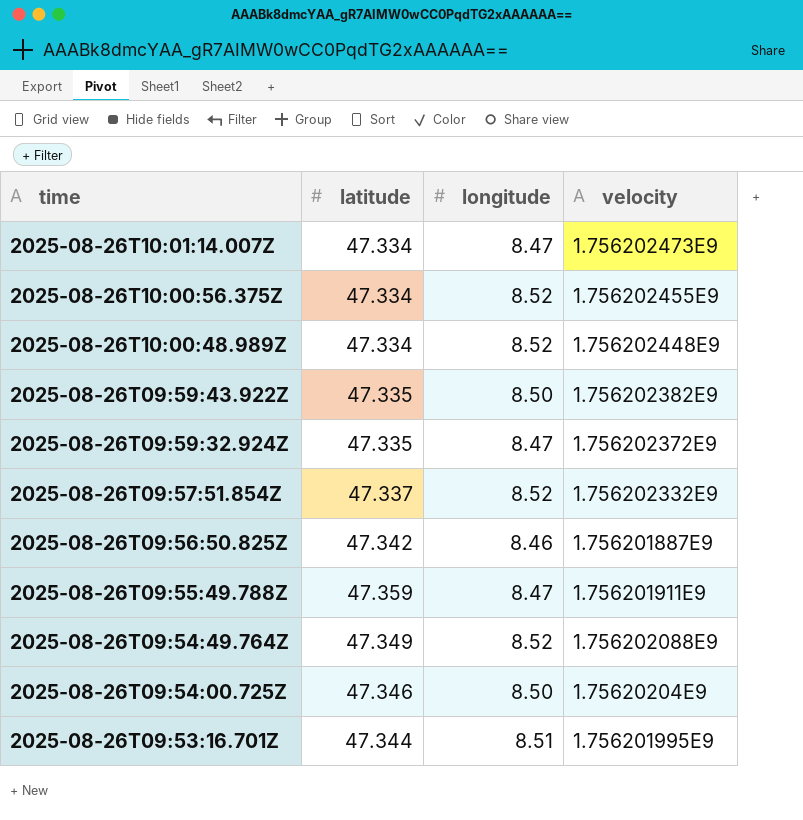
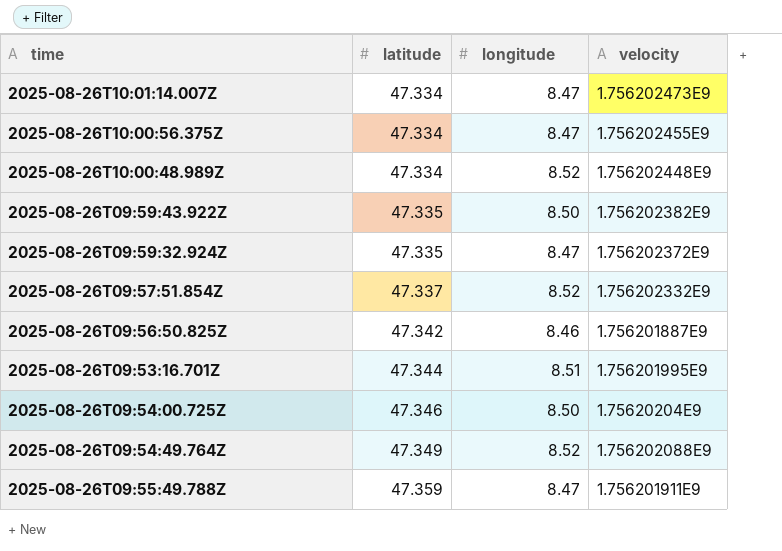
row order: time descending -> latitude ascending
2025-08-26T10:00:56.375Z | longitude: 8.52 -> 8.47

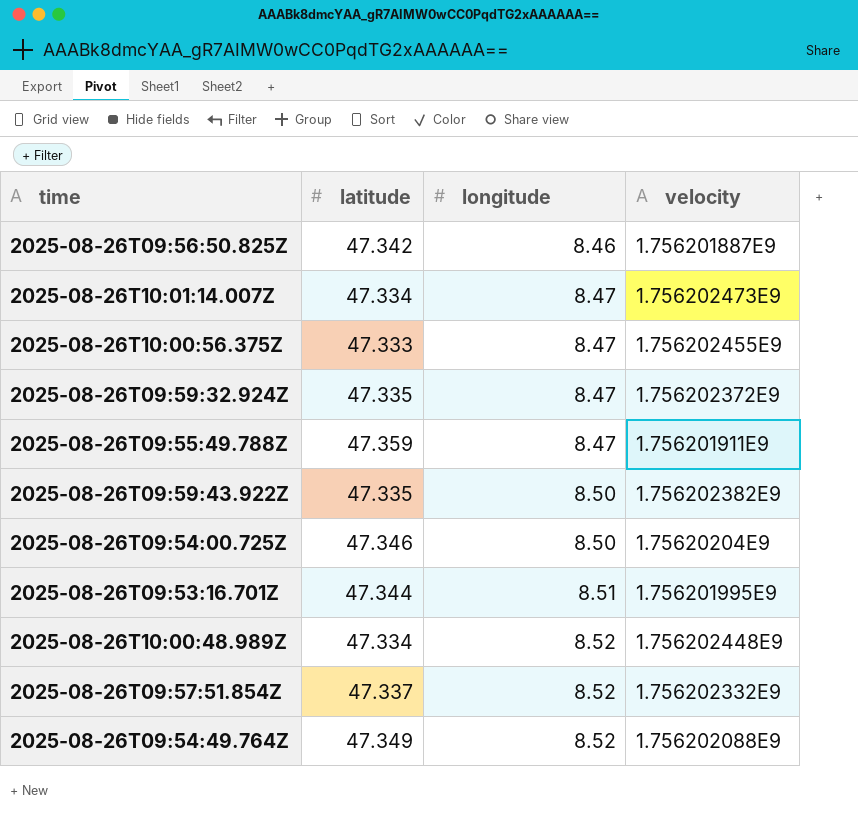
row order: latitude ascending -> longitude ascending
2025-08-26T10:00:56.375Z | latitude: 47.334 -> 47.333

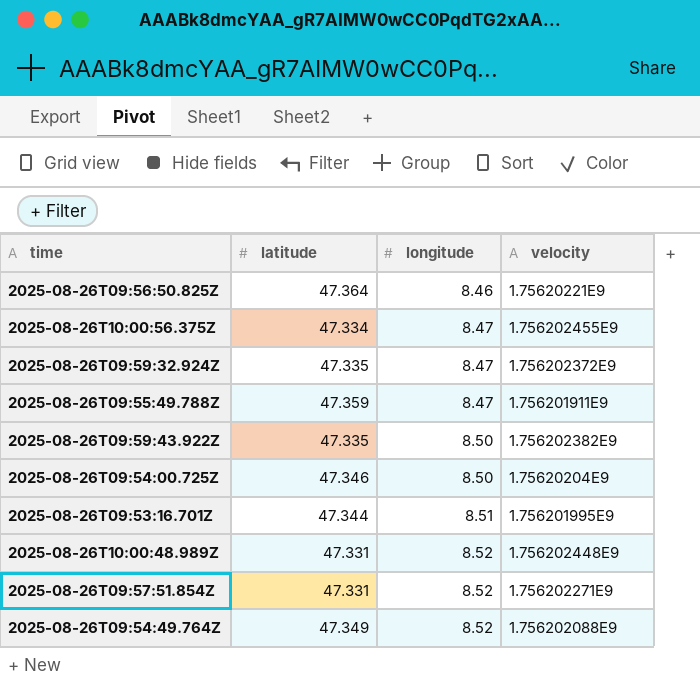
row 2025-08-26T10:01:14.007Z: 47.334 | 8.47 | 1.756202473E9 -> none
2025-08-26T09:56:50.825Z | latitude: 47.342 -> 47.364
2025-08-26T09:56:50.825Z | velocity: 1.756201887E9 -> 1.75620221E9
2025-08-26T10:00:56.375Z | latitude: 47.333 -> 47.334
2025-08-26T10:00:48.989Z | latitude: 47.334 -> 47.331
2025-08-26T09:57:51.854Z | latitude: 47.337 -> 47.331
2025-08-26T09:57:51.854Z | velocity: 1.756202332E9 -> 1.756202271E9

